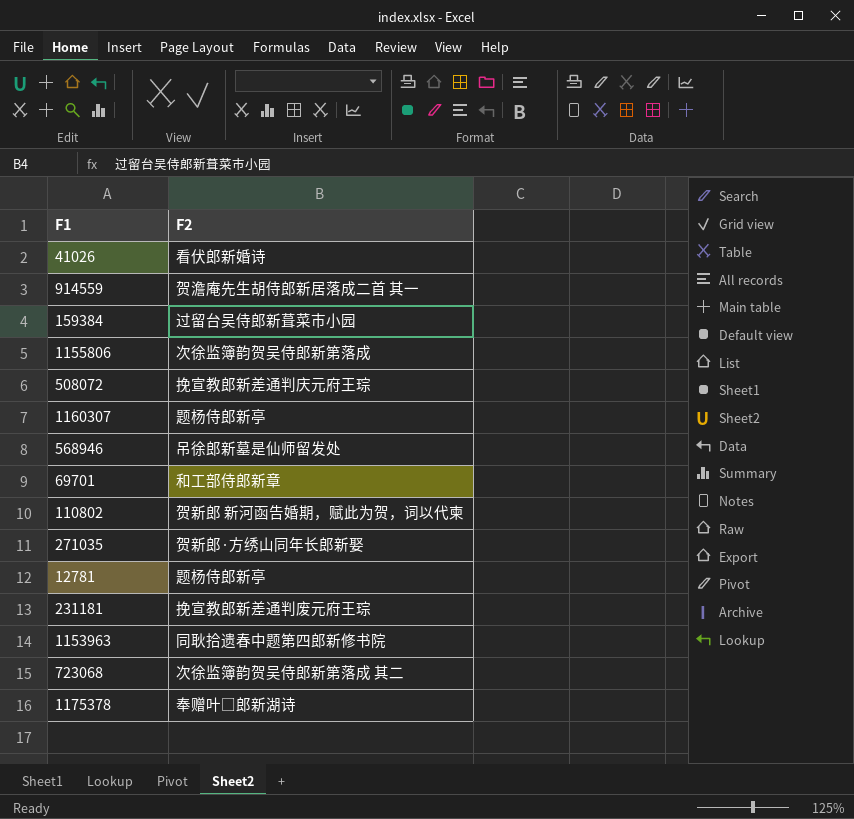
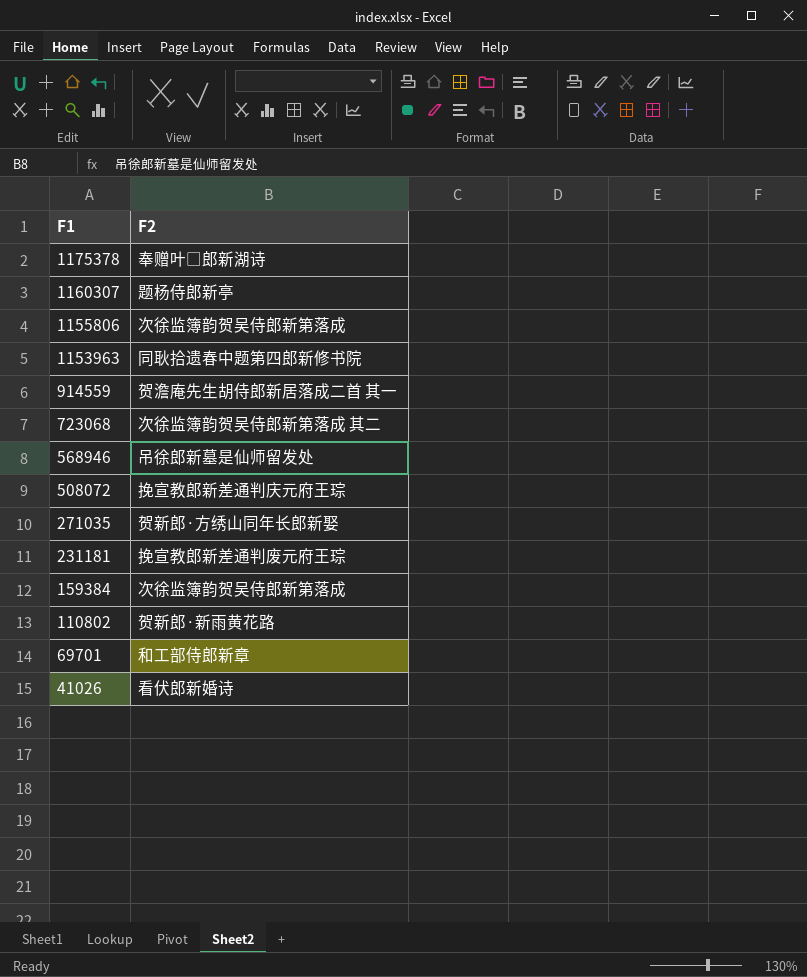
row order: none -> F1 descending
row 12781: 题杨侍郎新亭 -> none
159384 | F2: 过留台吴侍郎新葺菜市小园 -> 次徐监簿韵贺吴侍郎新第落成
110802 | F2: 贺新郎 新河函告婚期，赋此为贺，词以代柬 -> 贺新郎·新雨黄花路

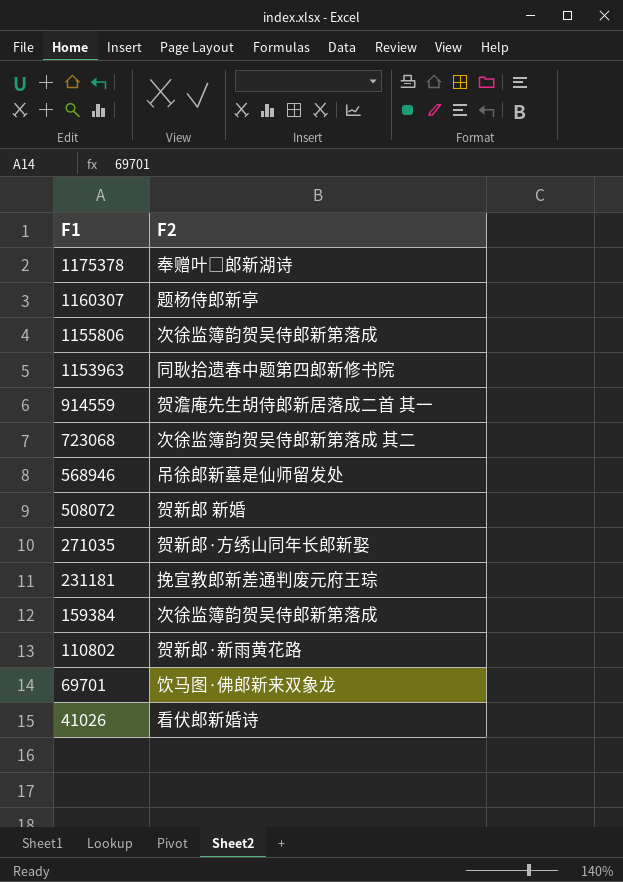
508072 | F2: 挽宣教郎新差通判庆元府王琮 -> 贺新郎 新婚
69701 | F2: 和工部侍郎新章 -> 饮马图·佛郎新来双象龙

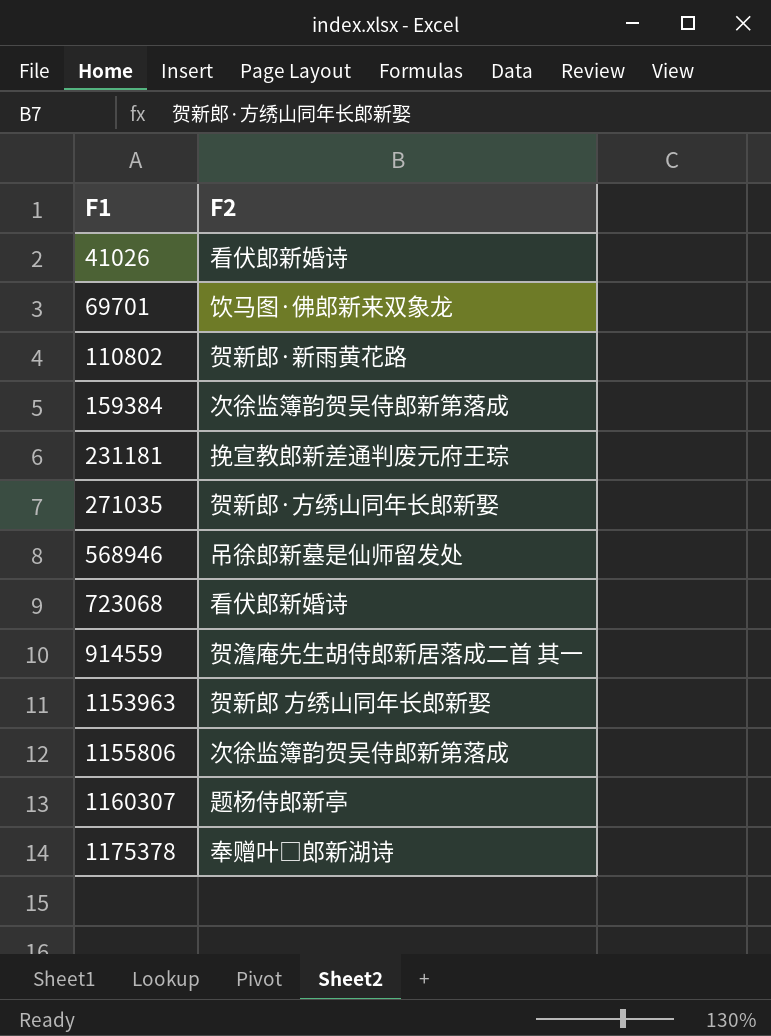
row order: F1 descending -> F1 ascending
row 508072: 贺新郎 新婚 -> none
723068 | F2: 次徐监簿韵贺吴侍郎新第落成 其二 -> 看伏郎新婚诗
1153963 | F2: 同耿拾遗春中题第四郎新修书院 -> 贺新郎 方绣山同年长郎新娶

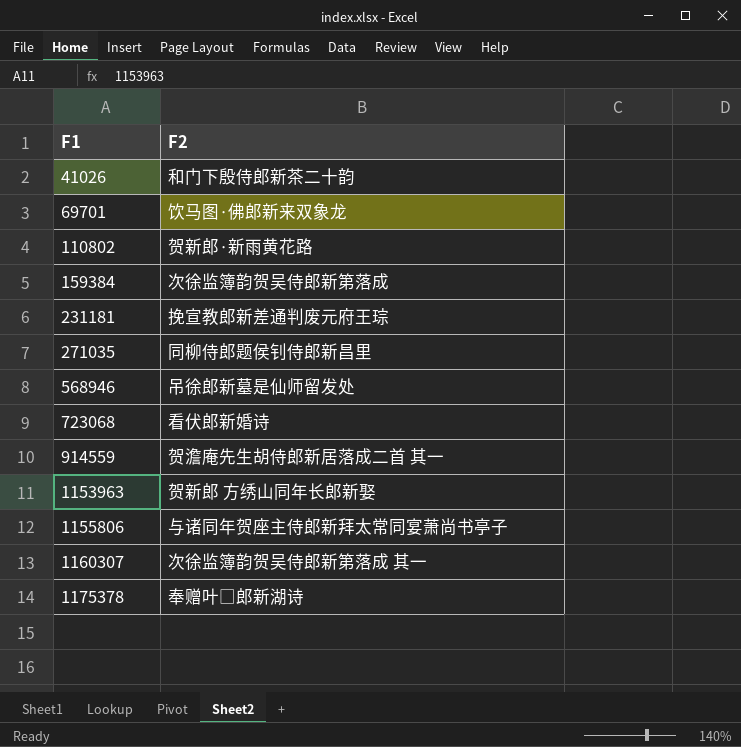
41026 | F2: 看伏郎新婚诗 -> 和门下殷侍郎新茶二十韵
271035 | F2: 贺新郎·方绣山同年长郎新娶 -> 同柳侍郎题侯钊侍郎新昌里
1155806 | F2: 次徐监簿韵贺吴侍郎新第落成 -> 与诸同年贺座主侍郎新拜太常同宴萧尚书亭子
1160307 | F2: 题杨侍郎新亭 -> 次徐监簿韵贺吴侍郎新第落成 其一

